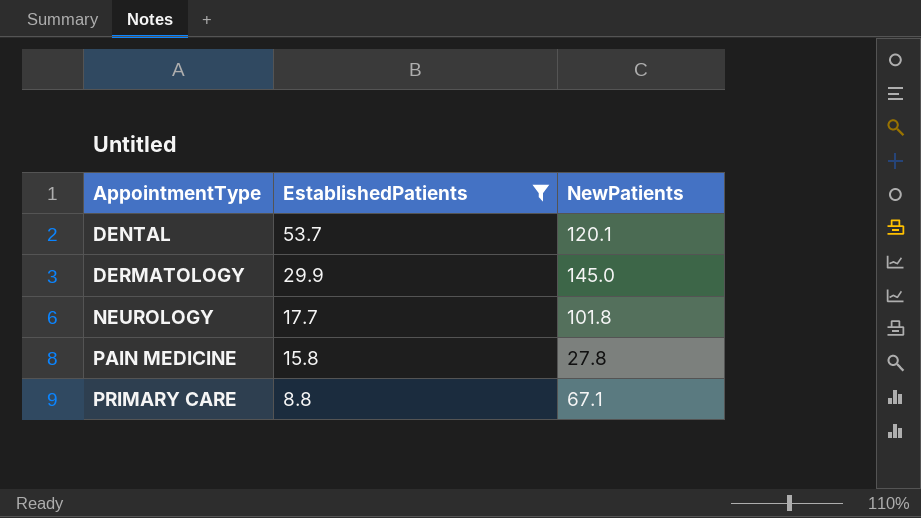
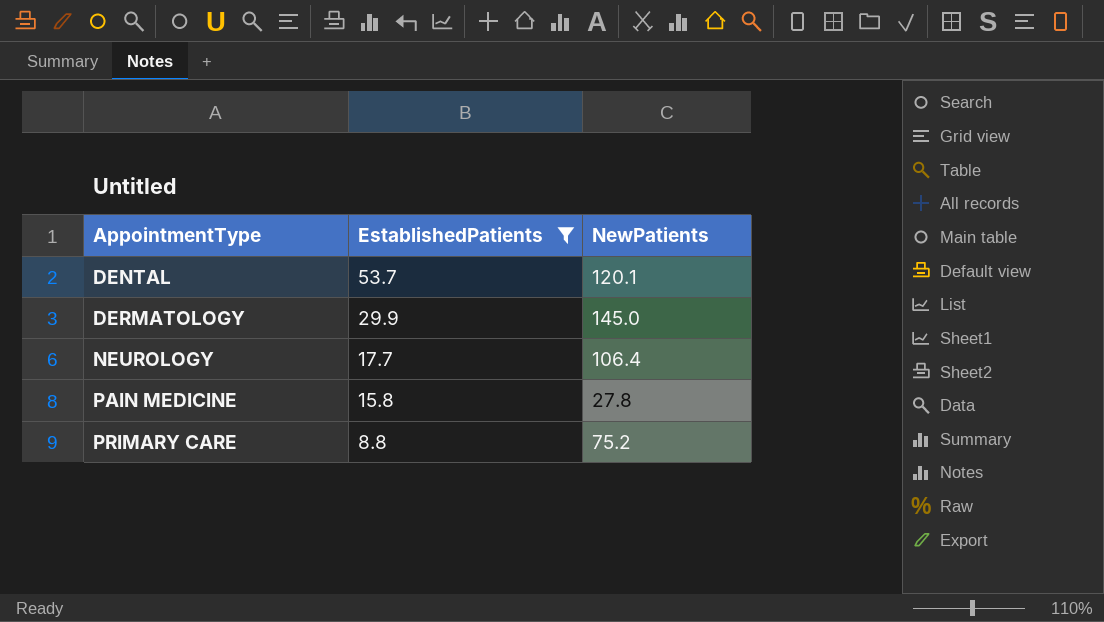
NEUROLOGY | NewPatients: 101.8 -> 106.4
PRIMARY CARE | NewPatients: 67.1 -> 75.2

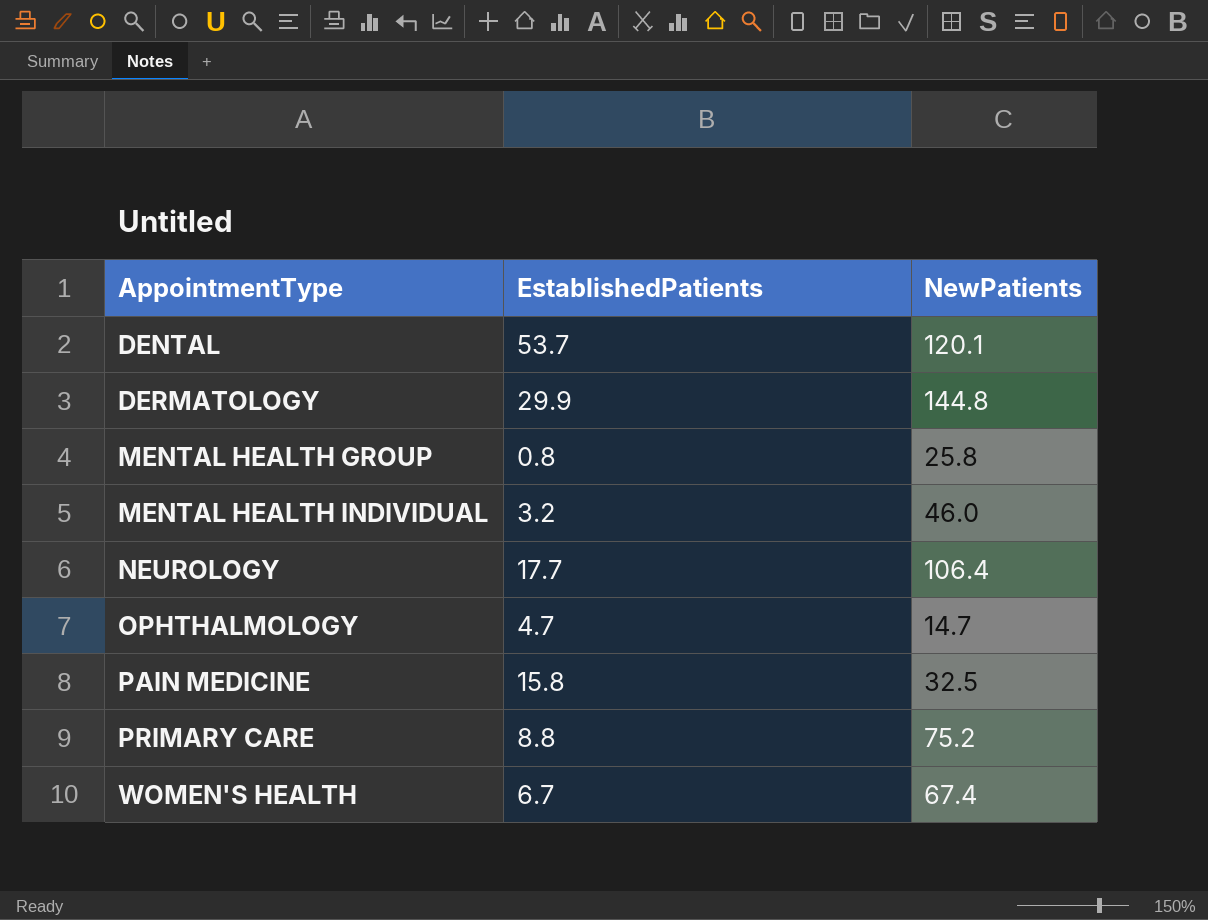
filter: EstablishedPatients >= 8.8 -> none
DERMATOLOGY | NewPatients: 145.0 -> 144.8
PAIN MEDICINE | NewPatients: 27.8 -> 32.5

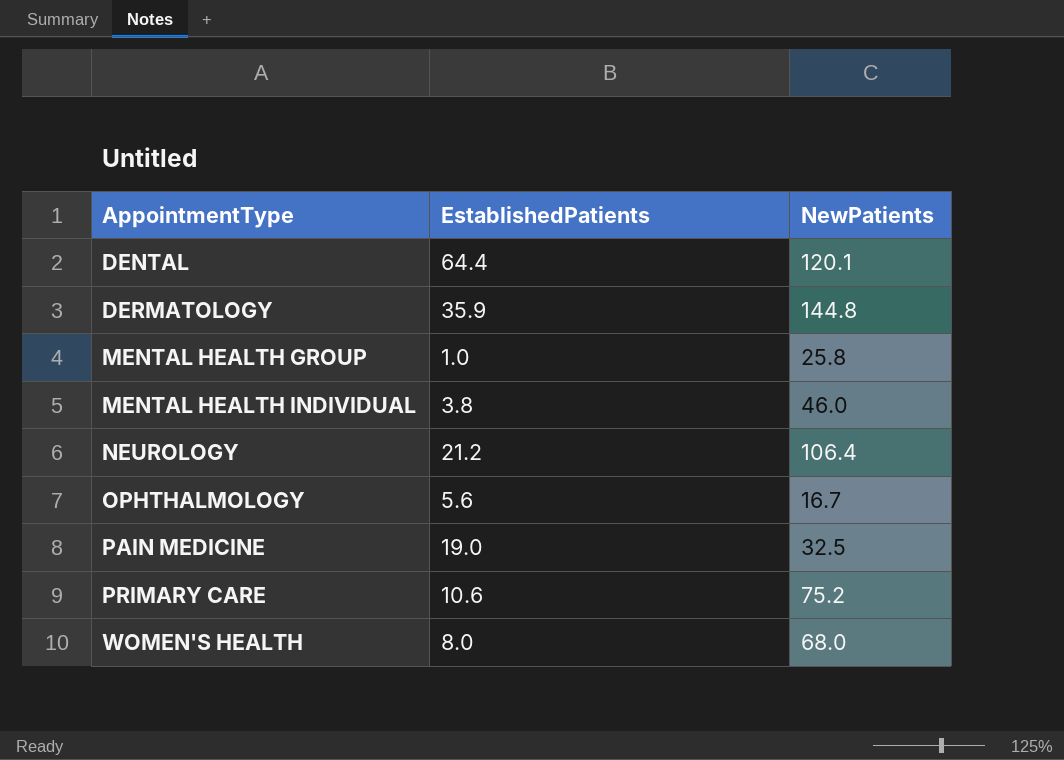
DENTAL | EstablishedPatients: 53.7 -> 64.4
DERMATOLOGY | EstablishedPatients: 29.9 -> 35.9
MENTAL HEALTH GROUP | EstablishedPatients: 0.8 -> 1.0
MENTAL HEALTH INDIVIDUAL | EstablishedPatients: 3.2 -> 3.8
NEUROLOGY | EstablishedPatients: 17.7 -> 21.2
OPHTHALMOLOGY | EstablishedPatients: 4.7 -> 5.6
OPHTHALMOLOGY | NewPatients: 14.7 -> 16.7
PAIN MEDICINE | EstablishedPatients: 15.8 -> 19.0
PRIMARY CARE | EstablishedPatients: 8.8 -> 10.6
WOMEN'S HEALTH | EstablishedPatients: 6.7 -> 8.0
WOMEN'S HEALTH | NewPatients: 67.4 -> 68.0

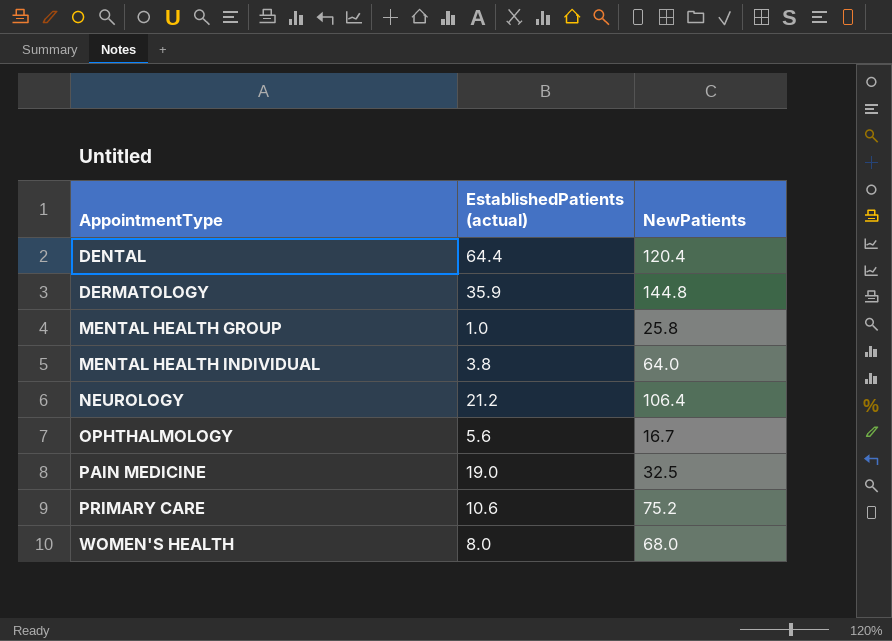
column name: EstablishedPatients -> EstablishedPatients (actual)
DENTAL | NewPatients: 120.1 -> 120.4
MENTAL HEALTH INDIVIDUAL | NewPatients: 46.0 -> 64.0

